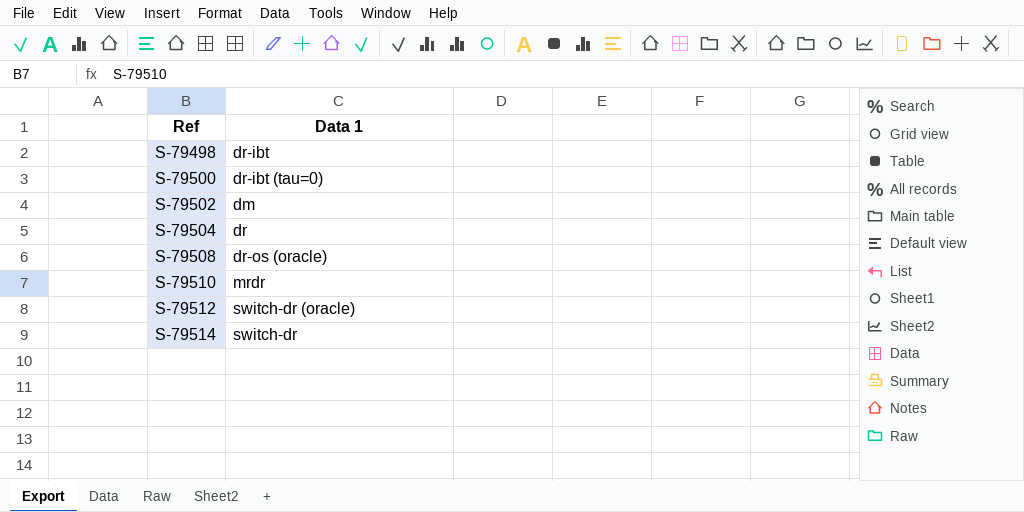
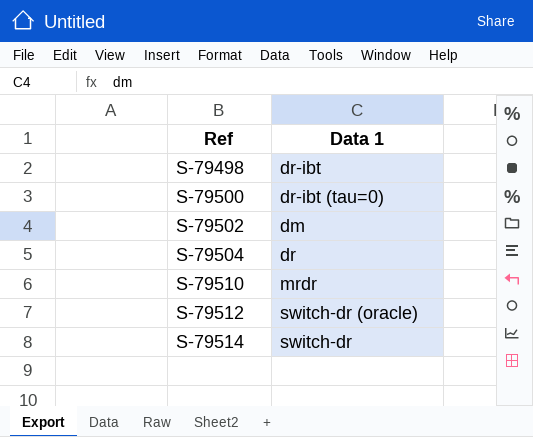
row S-79508: dr-os (oracle) -> none

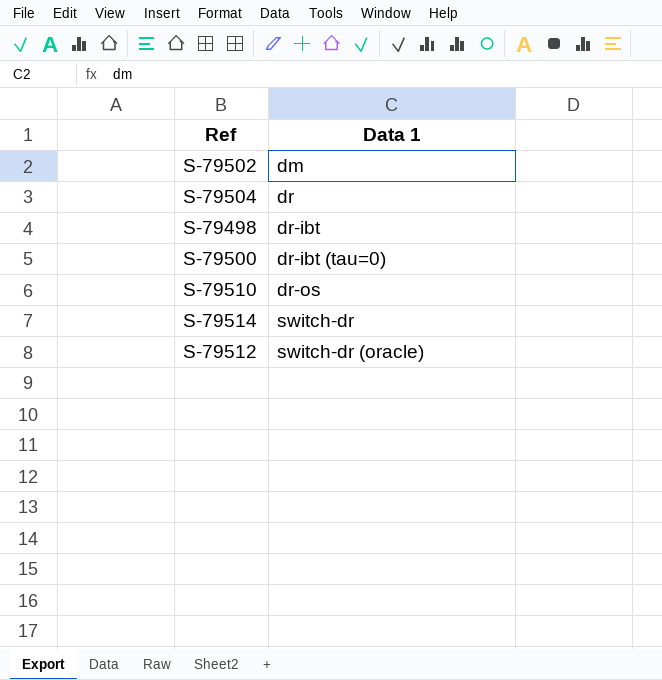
row order: Ref ascending -> Data 1 ascending
S-79510 | Data 1: mrdr -> dr-os

